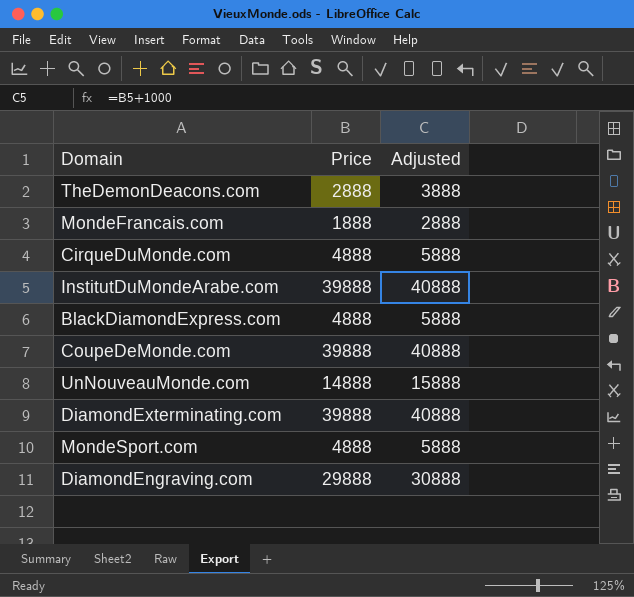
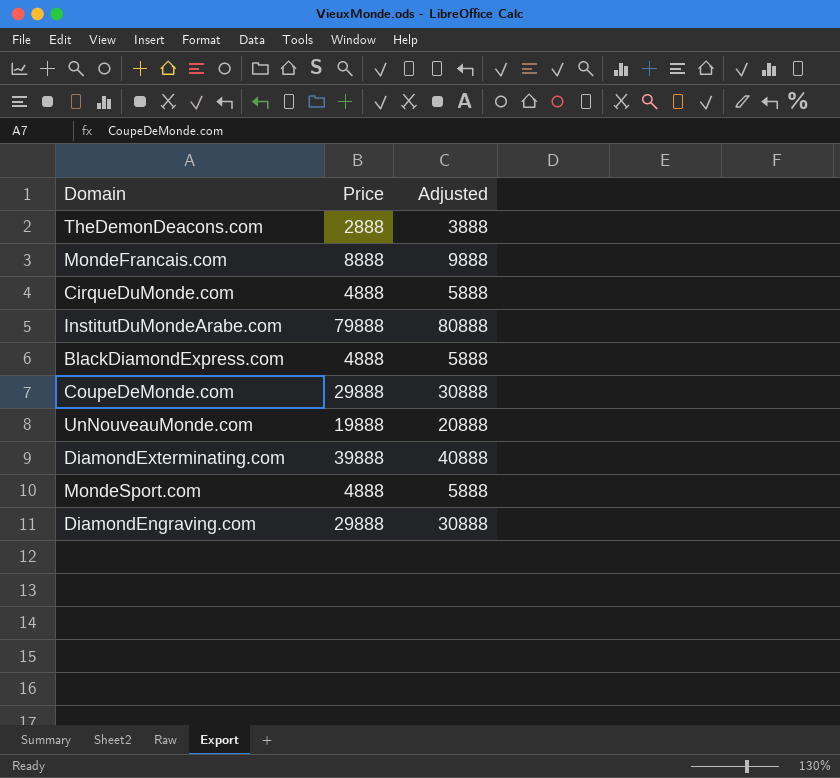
MondeFrancais.com | Price: 1888 -> 8888
MondeFrancais.com | Adjusted: 2888 -> 9888
InstitutDuMondeArabe.com | Price: 39888 -> 79888
InstitutDuMondeArabe.com | Adjusted: 40888 -> 80888
CoupeDeMonde.com | Price: 39888 -> 29888
CoupeDeMonde.com | Adjusted: 40888 -> 30888
UnNouveauMonde.com | Price: 14888 -> 19888
UnNouveauMonde.com | Adjusted: 15888 -> 20888

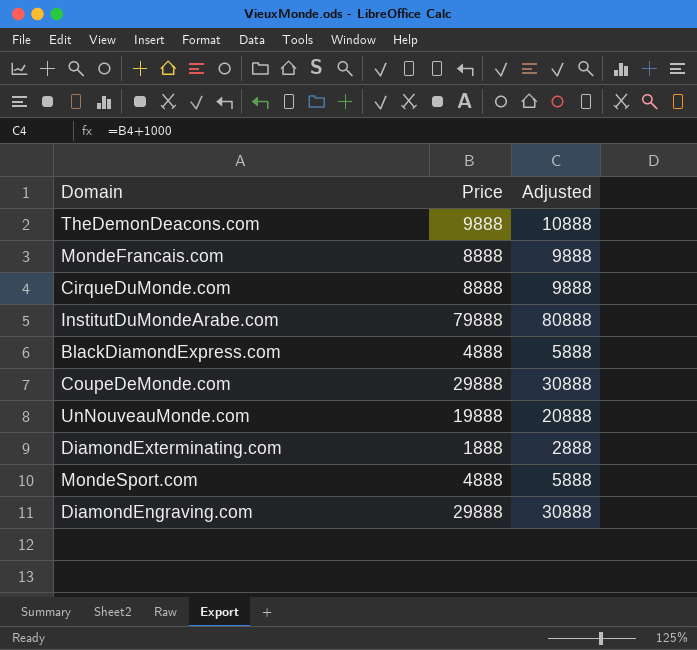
TheDemonDeacons.com | Price: 2888 -> 9888
TheDemonDeacons.com | Adjusted: 3888 -> 10888
CirqueDuMonde.com | Price: 4888 -> 8888
CirqueDuMonde.com | Adjusted: 5888 -> 9888
DiamondExterminating.com | Price: 39888 -> 1888
DiamondExterminating.com | Adjusted: 40888 -> 2888

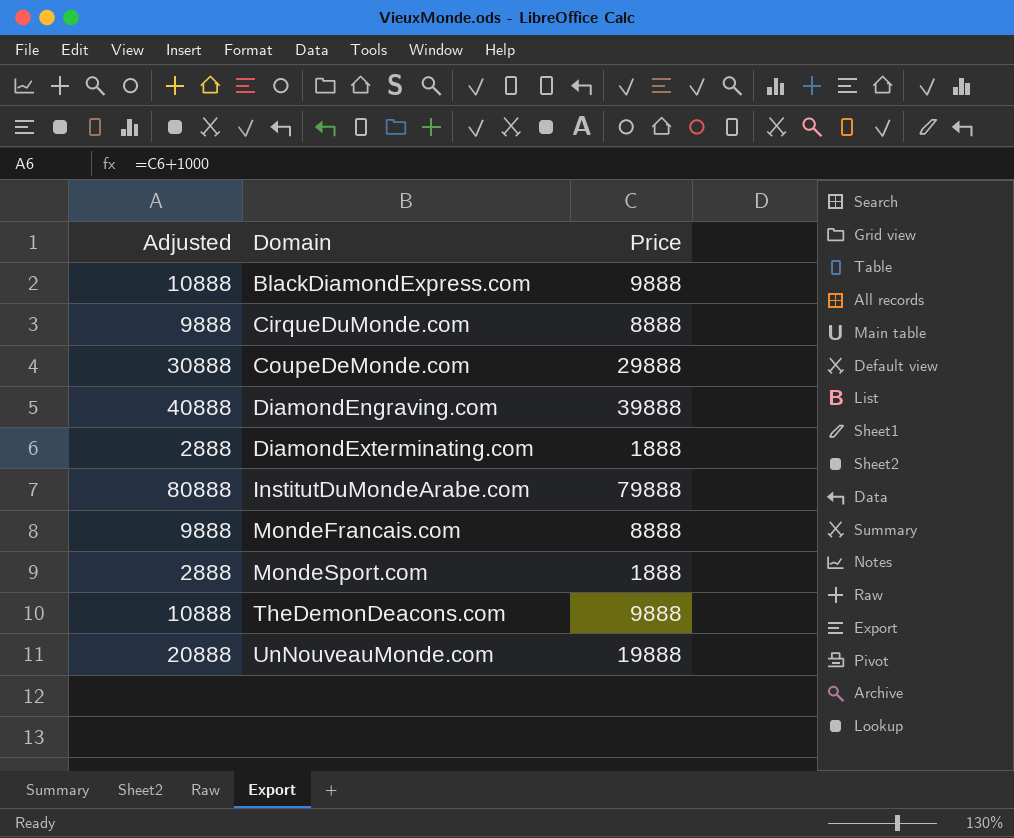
row order: none -> Domain ascending
column Adjusted | position: 3 -> 1
BlackDiamondExpress.com | Adjusted: 5888 -> 10888
BlackDiamondExpress.com | Price: 4888 -> 9888
DiamondEngraving.com | Adjusted: 30888 -> 40888
DiamondEngraving.com | Price: 29888 -> 39888
MondeSport.com | Adjusted: 5888 -> 2888
MondeSport.com | Price: 4888 -> 1888

